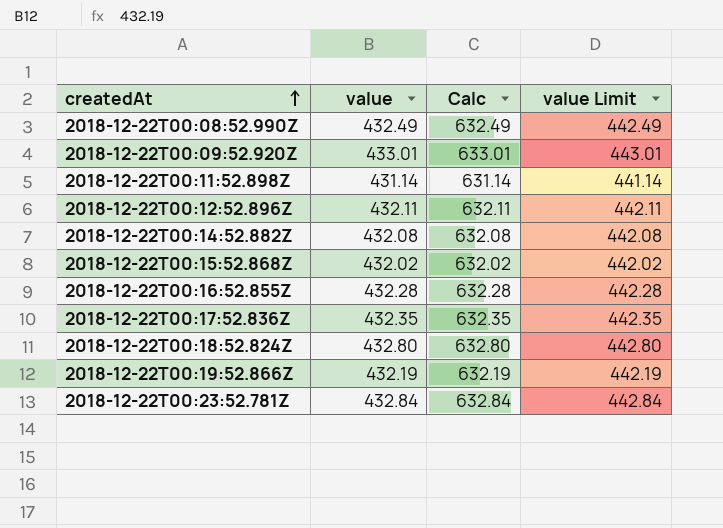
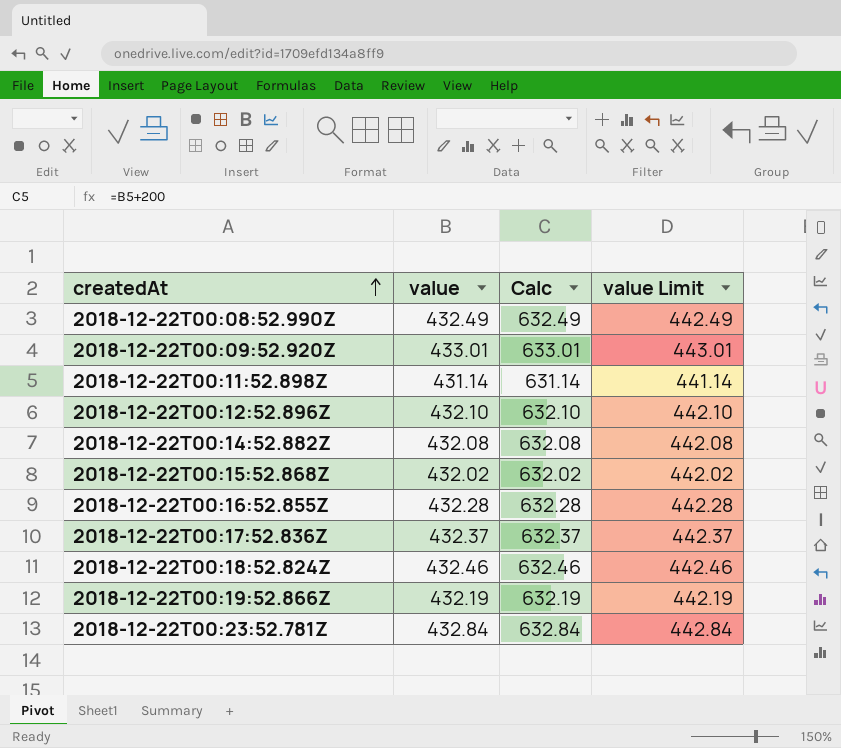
2018-12-22T00:12:52.896Z | value: 432.11 -> 432.10
2018-12-22T00:12:52.896Z | Calc: 632.11 -> 632.10
2018-12-22T00:12:52.896Z | value Limit: 442.11 -> 442.10
2018-12-22T00:17:52.836Z | value: 432.35 -> 432.37
2018-12-22T00:17:52.836Z | Calc: 632.35 -> 632.37
2018-12-22T00:17:52.836Z | value Limit: 442.35 -> 442.37
2018-12-22T00:18:52.824Z | value: 432.80 -> 432.46
2018-12-22T00:18:52.824Z | Calc: 632.80 -> 632.46
2018-12-22T00:18:52.824Z | value Limit: 442.80 -> 442.46

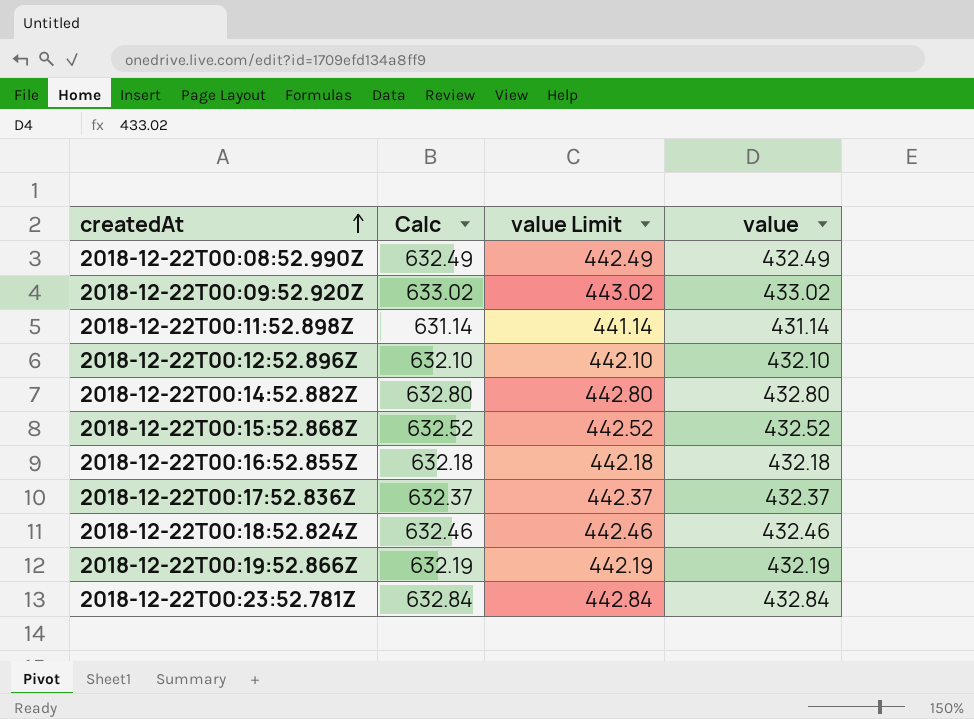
column value | position: 2 -> 4
2018-12-22T00:09:52.920Z | Calc: 633.01 -> 633.02
2018-12-22T00:09:52.920Z | value Limit: 443.01 -> 443.02
2018-12-22T00:09:52.920Z | value: 433.01 -> 433.02
2018-12-22T00:14:52.882Z | Calc: 632.08 -> 632.80
2018-12-22T00:14:52.882Z | value Limit: 442.08 -> 442.80
2018-12-22T00:14:52.882Z | value: 432.08 -> 432.80
2018-12-22T00:15:52.868Z | Calc: 632.02 -> 632.52
2018-12-22T00:15:52.868Z | value Limit: 442.02 -> 442.52
2018-12-22T00:15:52.868Z | value: 432.02 -> 432.52
2018-12-22T00:16:52.855Z | Calc: 632.28 -> 632.18
2018-12-22T00:16:52.855Z | value Limit: 442.28 -> 442.18
2018-12-22T00:16:52.855Z | value: 432.28 -> 432.18

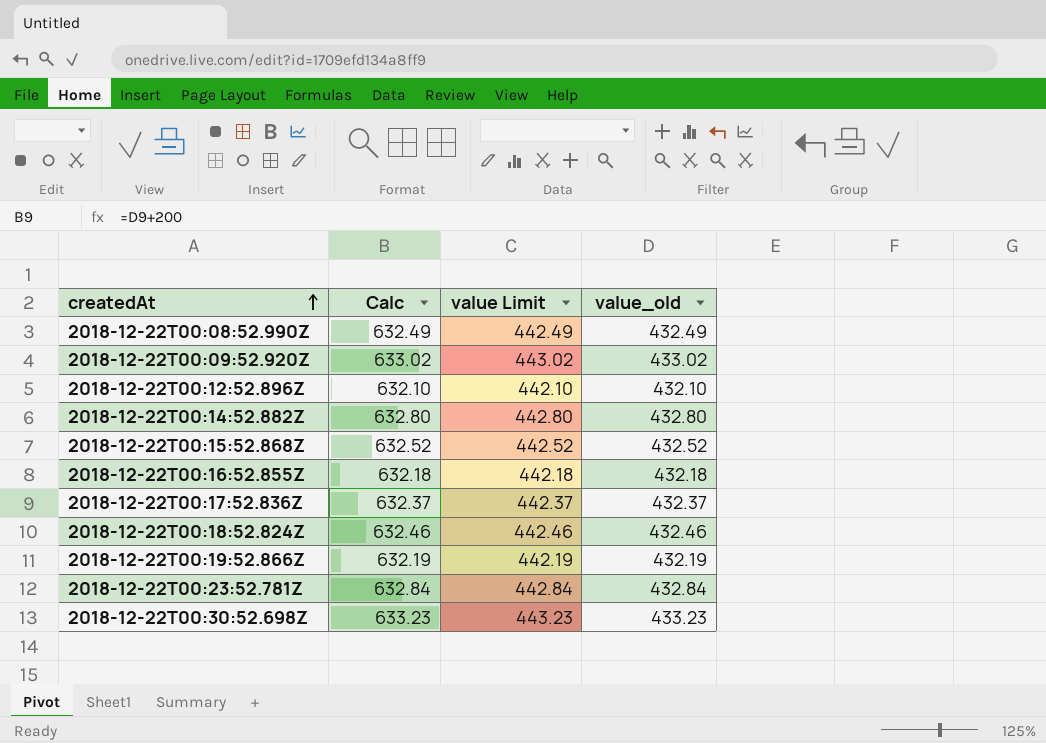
column name: value -> value_old
row 2018-12-22T00:11:52.898Z: 631.14 | 441.14 | 431.14 -> none
row 2018-12-22T00:30:52.698Z: none -> 633.23 | 443.23 | 433.23

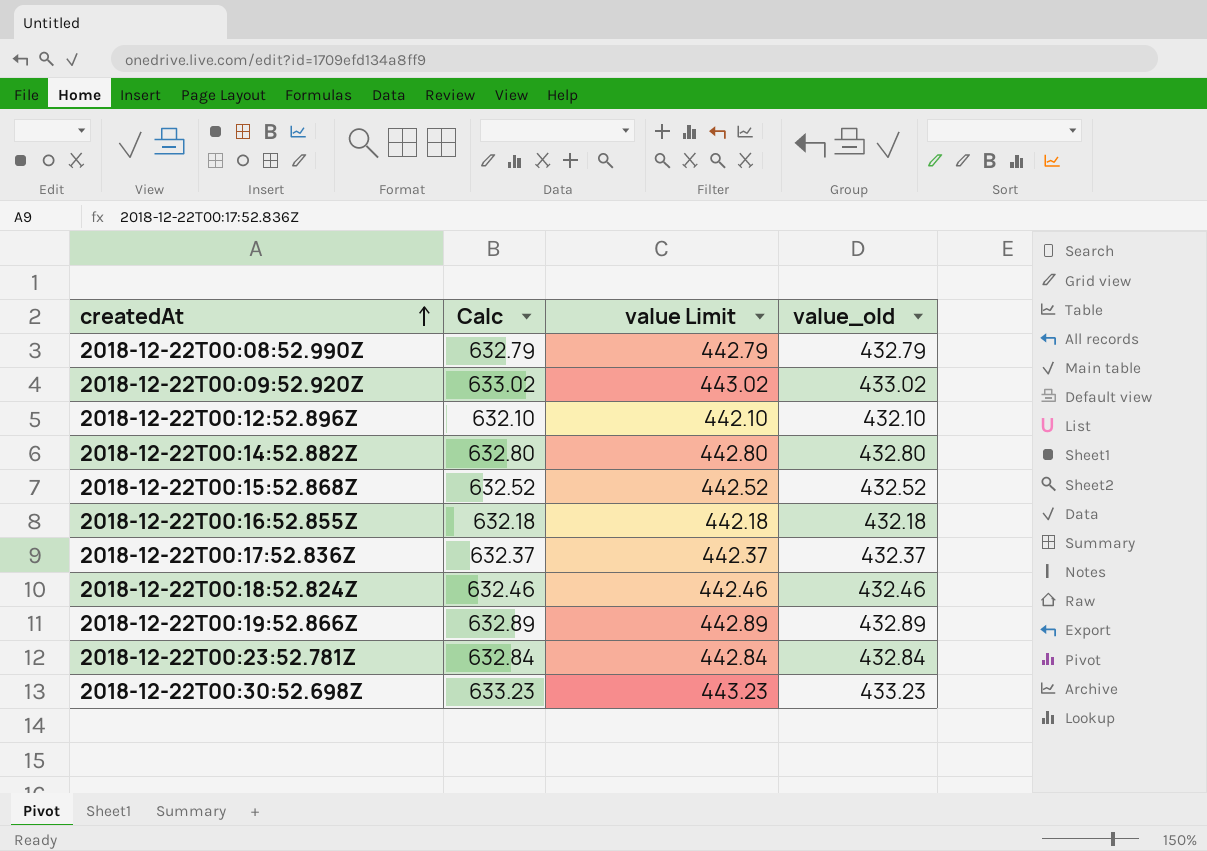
2018-12-22T00:08:52.990Z | Calc: 632.49 -> 632.79
2018-12-22T00:08:52.990Z | value Limit: 442.49 -> 442.79
2018-12-22T00:08:52.990Z | value_old: 432.49 -> 432.79
2018-12-22T00:19:52.866Z | Calc: 632.19 -> 632.89
2018-12-22T00:19:52.866Z | value Limit: 442.19 -> 442.89
2018-12-22T00:19:52.866Z | value_old: 432.19 -> 432.89

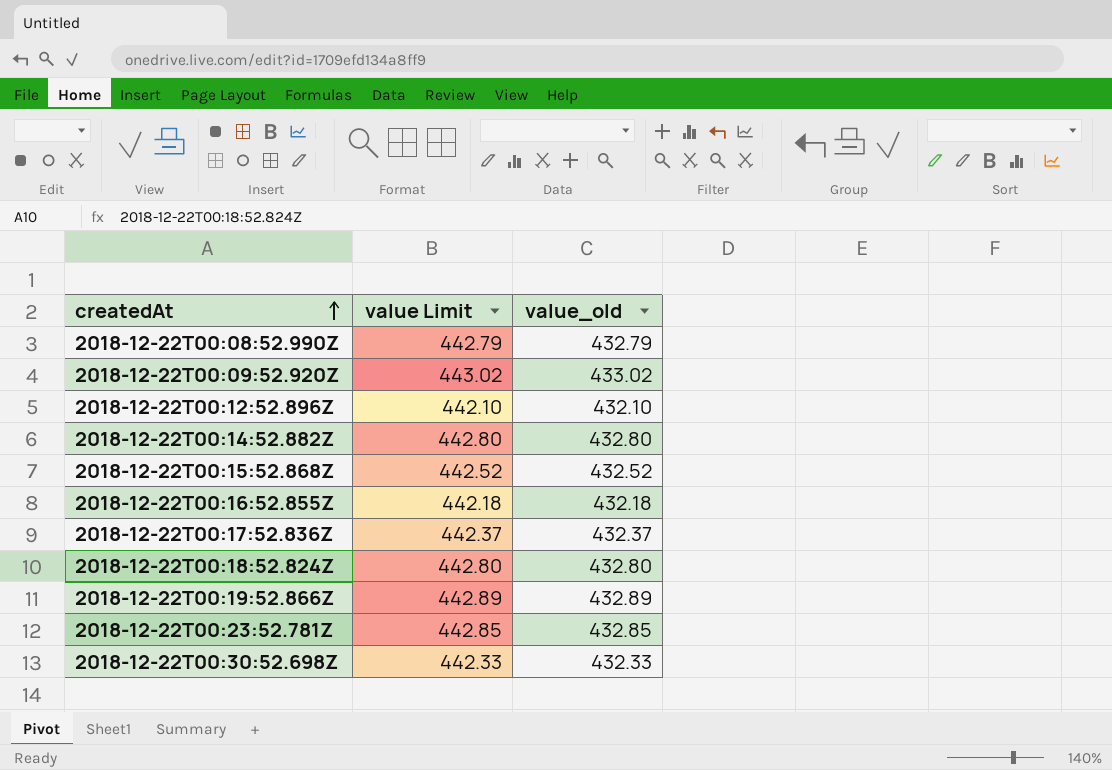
column Calc | formula: [value_old] + 200 -> none
2018-12-22T00:18:52.824Z | value Limit: 442.46 -> 442.80
2018-12-22T00:18:52.824Z | value_old: 432.46 -> 432.80
2018-12-22T00:23:52.781Z | value Limit: 442.84 -> 442.85
2018-12-22T00:23:52.781Z | value_old: 432.84 -> 432.85
2018-12-22T00:30:52.698Z | value Limit: 443.23 -> 442.33
2018-12-22T00:30:52.698Z | value_old: 433.23 -> 432.33

